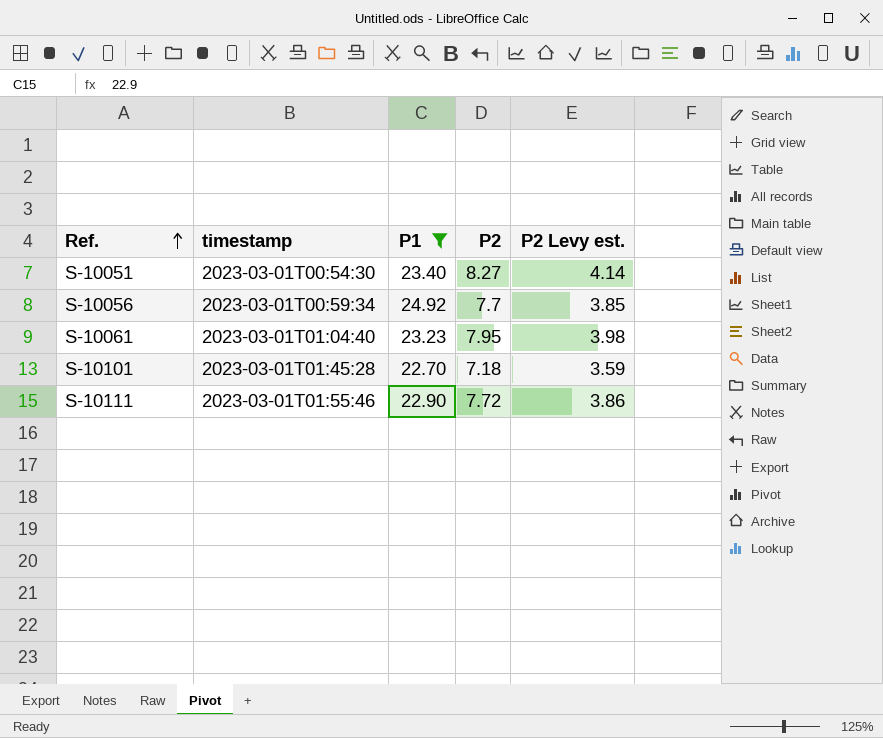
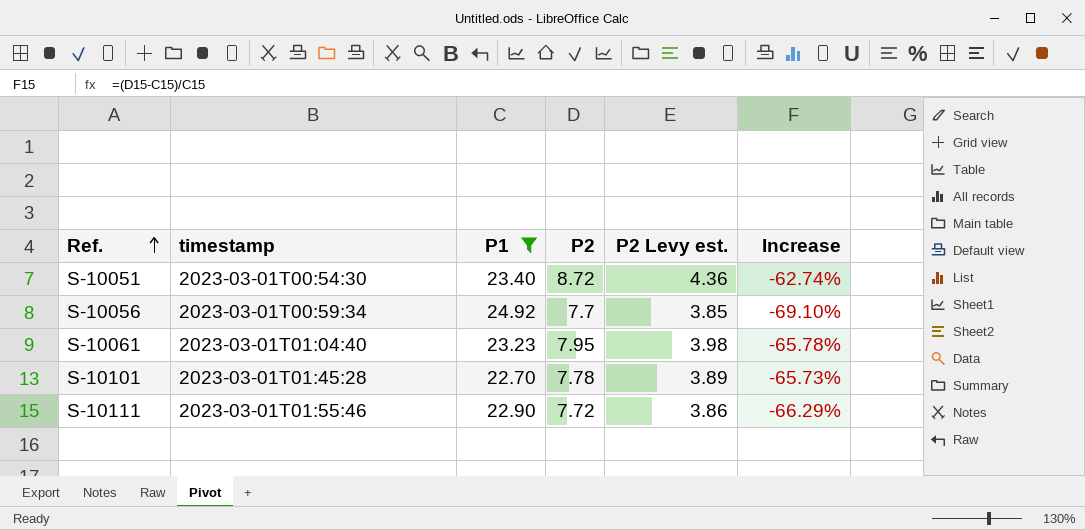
column Increase | formula: none -> ([P2] - [P1]) / [P1]
S-10051 | P2: 8.27 -> 8.72
S-10051 | P2 Levy est.: 4.14 -> 4.36
S-10101 | P2: 7.18 -> 7.78
S-10101 | P2 Levy est.: 3.59 -> 3.89

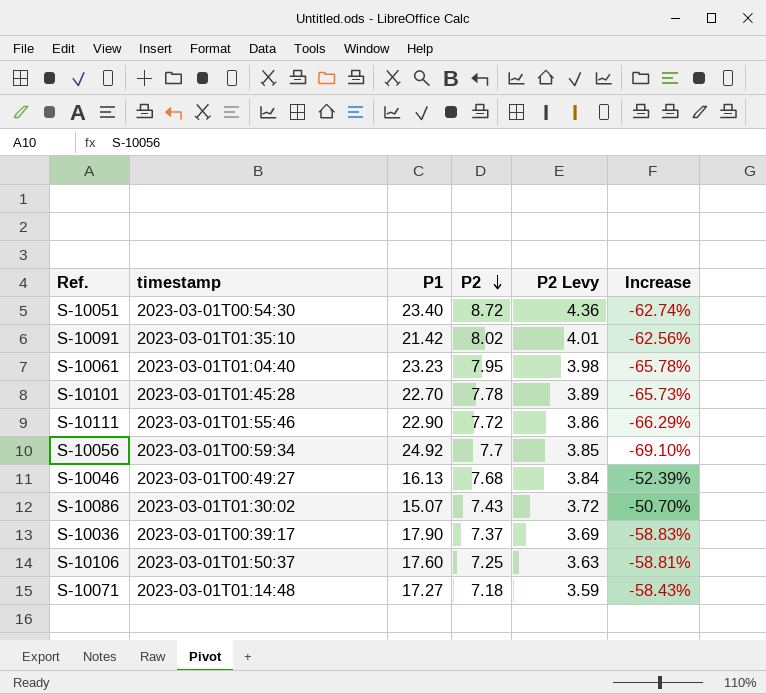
filter: P1 >= 22.70 -> none
row order: Ref. ascending -> P2 descending
column name: P2 Levy est. -> P2 Levy

